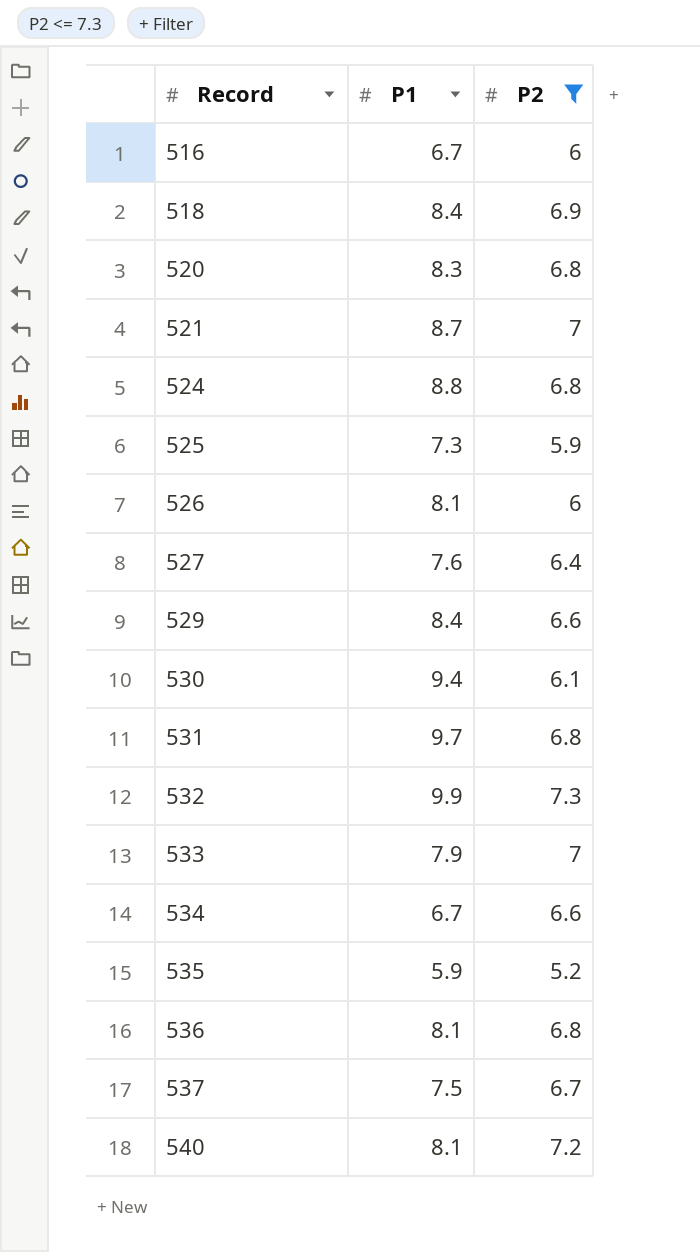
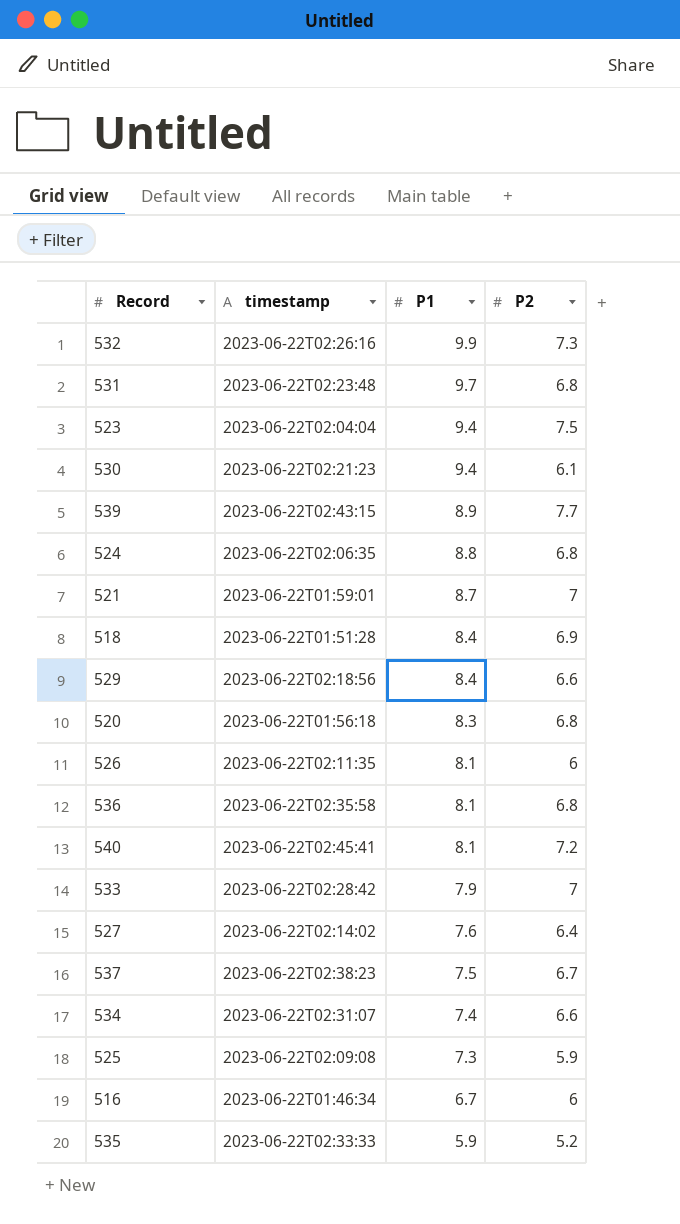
filter: P2 <= 7.3 -> none
row order: Record ascending -> P1 descending
column timestamp | position: none -> 2
534 | P1: 6.7 -> 7.4

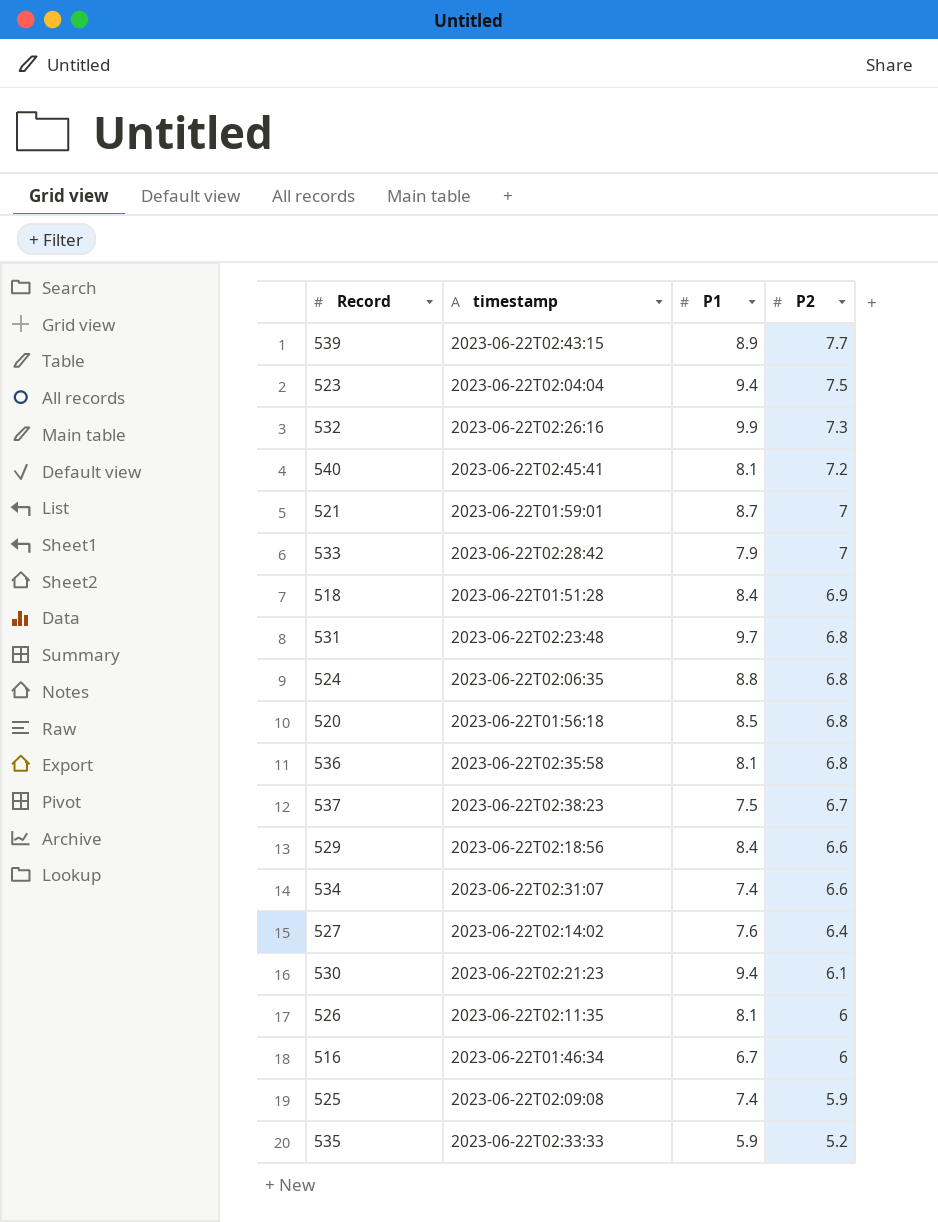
row order: P1 descending -> P2 descending
520 | P1: 8.3 -> 8.5
525 | P1: 7.3 -> 7.4

